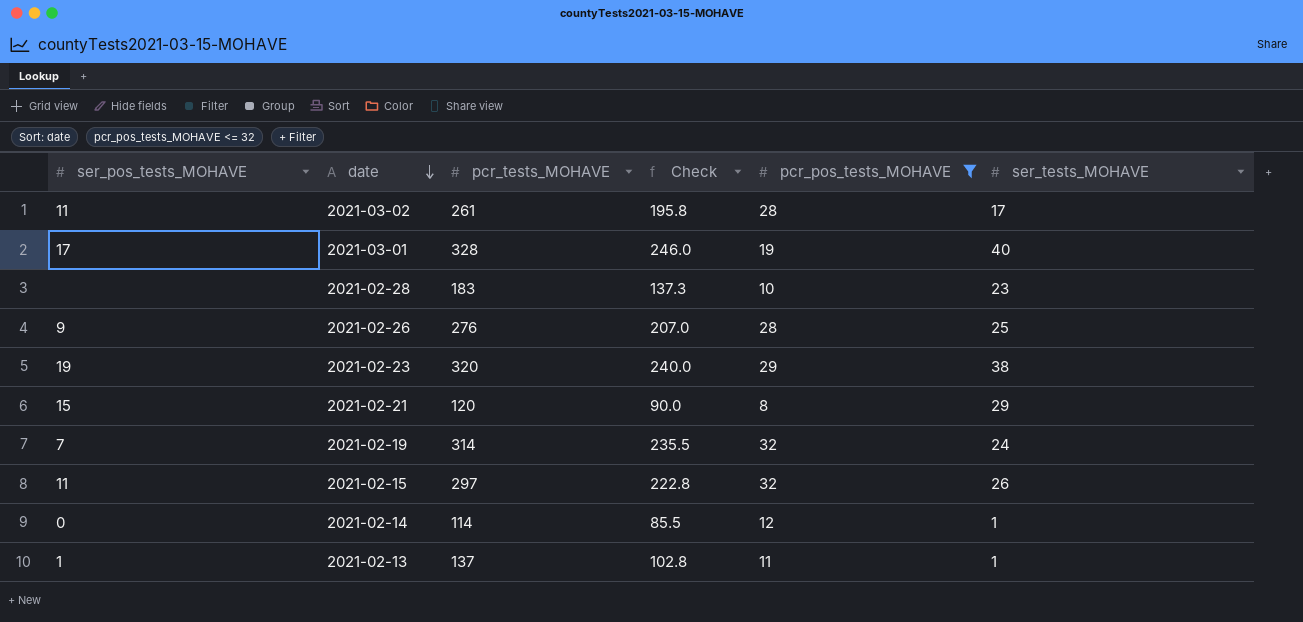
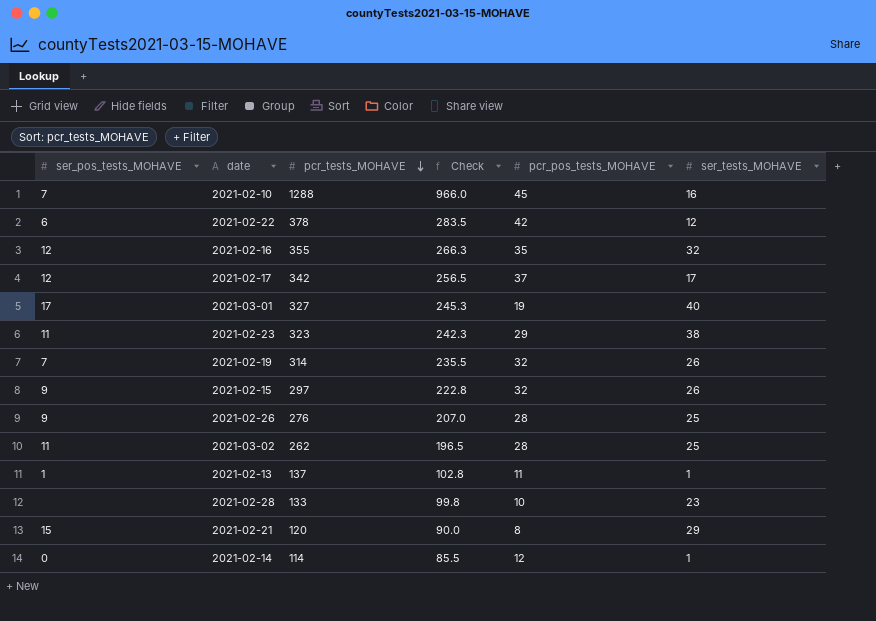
filter: pcr_pos_tests_MOHAVE <= 32 -> none
row order: date descending -> pcr_tests_MOHAVE descending
2021-03-01 | pcr_tests_MOHAVE: 328 -> 327
2021-03-01 | Check: 246.0 -> 245.3
2021-02-23 | ser_pos_tests_MOHAVE: 19 -> 11
2021-02-23 | pcr_tests_MOHAVE: 320 -> 323
2021-02-23 | Check: 240.0 -> 242.3
2021-02-19 | ser_tests_MOHAVE: 24 -> 26
2021-02-15 | ser_pos_tests_MOHAVE: 11 -> 9
2021-03-02 | pcr_tests_MOHAVE: 261 -> 262
2021-03-02 | Check: 195.8 -> 196.5
2021-03-02 | ser_tests_MOHAVE: 17 -> 25
2021-02-28 | pcr_tests_MOHAVE: 183 -> 133
2021-02-28 | Check: 137.3 -> 99.8

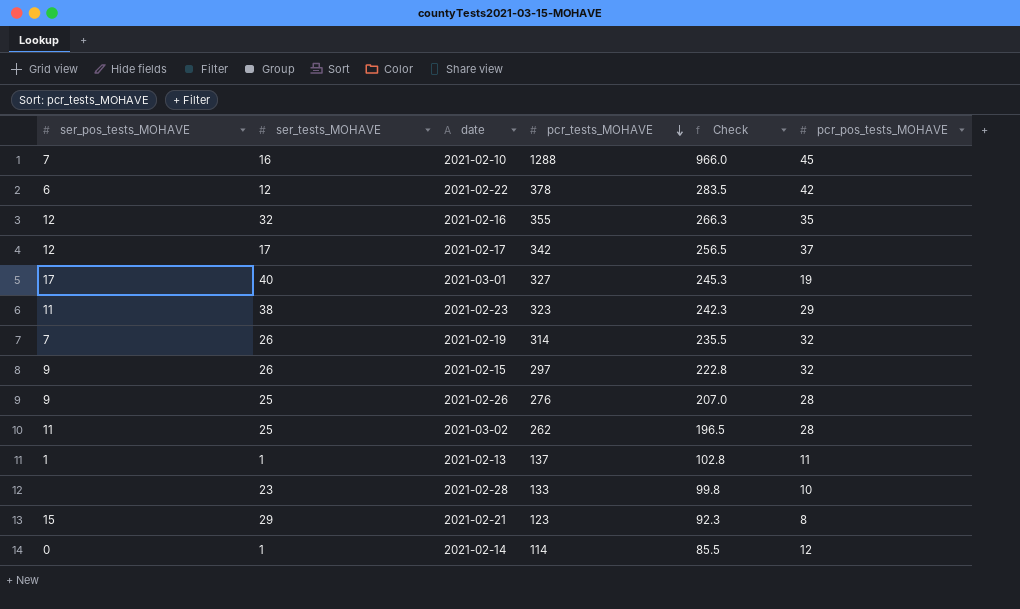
column ser_tests_MOHAVE | position: 6 -> 2
2021-02-21 | pcr_tests_MOHAVE: 120 -> 123
2021-02-21 | Check: 90.0 -> 92.3

